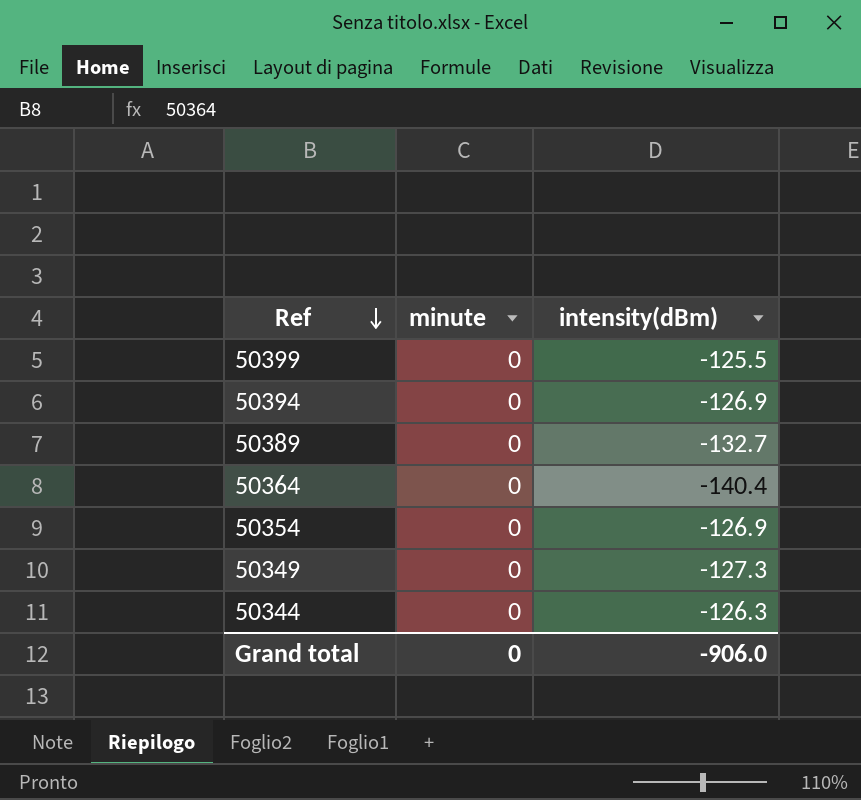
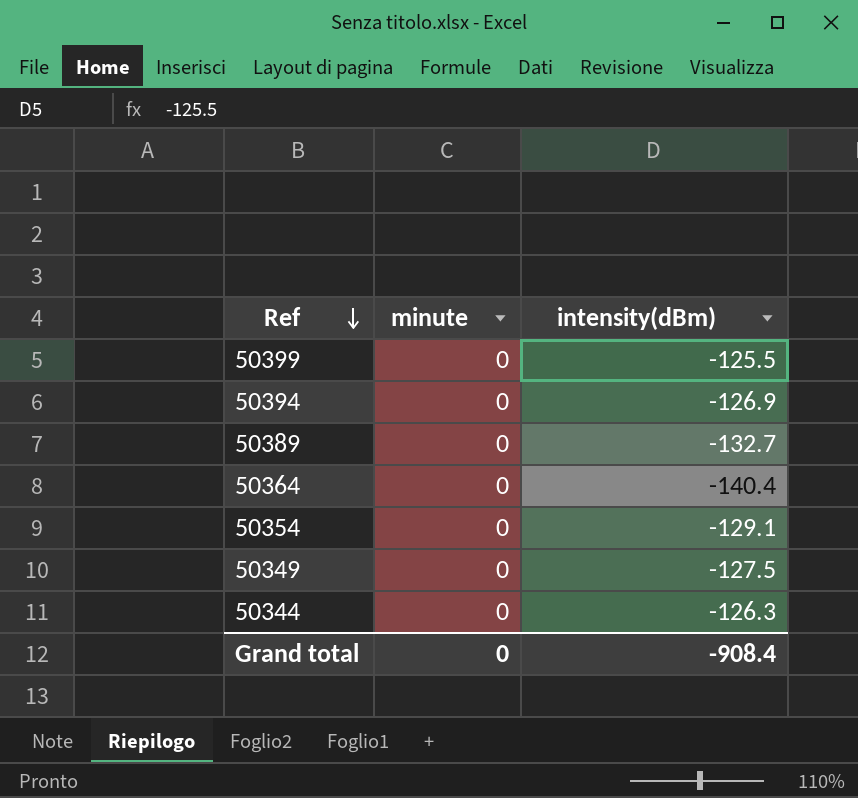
50354 | intensity(dBm): -126.9 -> -129.1
50349 | intensity(dBm): -127.3 -> -127.5
Grand total | intensity(dBm): -906.0 -> -908.4

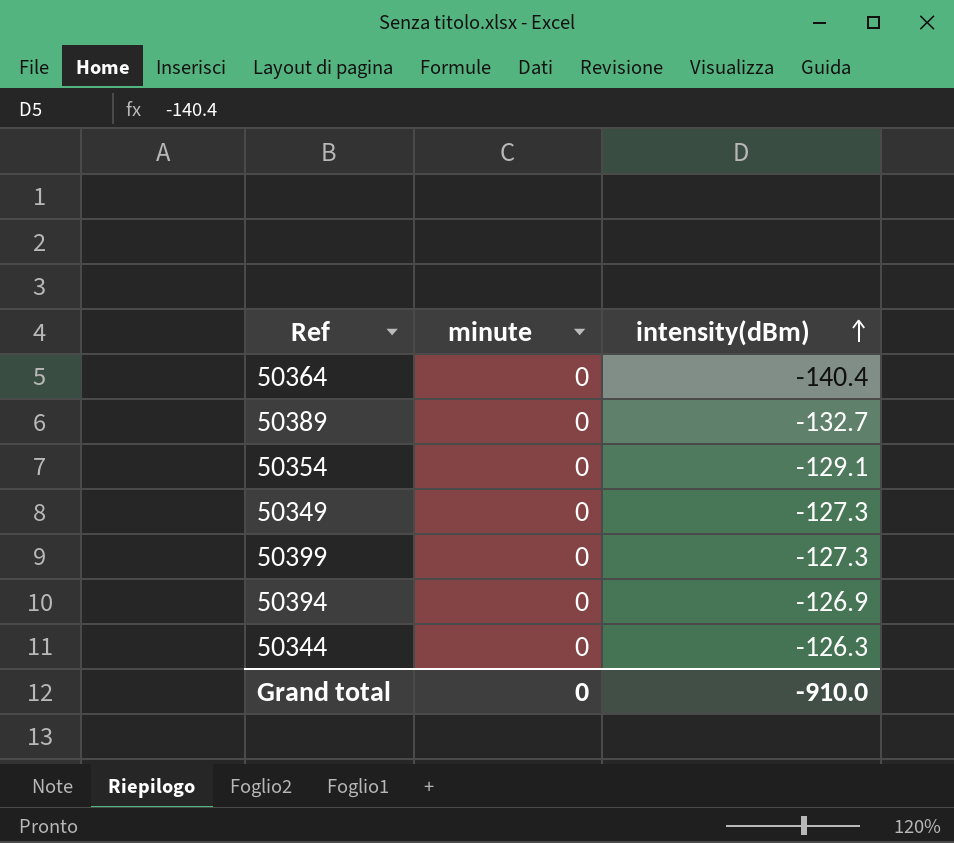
row order: Ref descending -> intensity(dBm) ascending
50349 | intensity(dBm): -127.5 -> -127.3
50399 | intensity(dBm): -125.5 -> -127.3
Grand total | intensity(dBm): -908.4 -> -910.0

